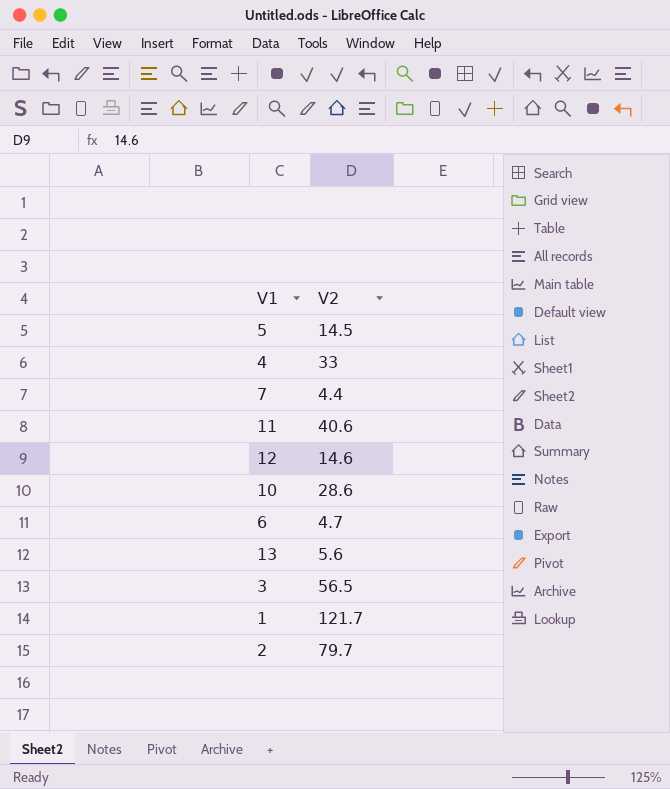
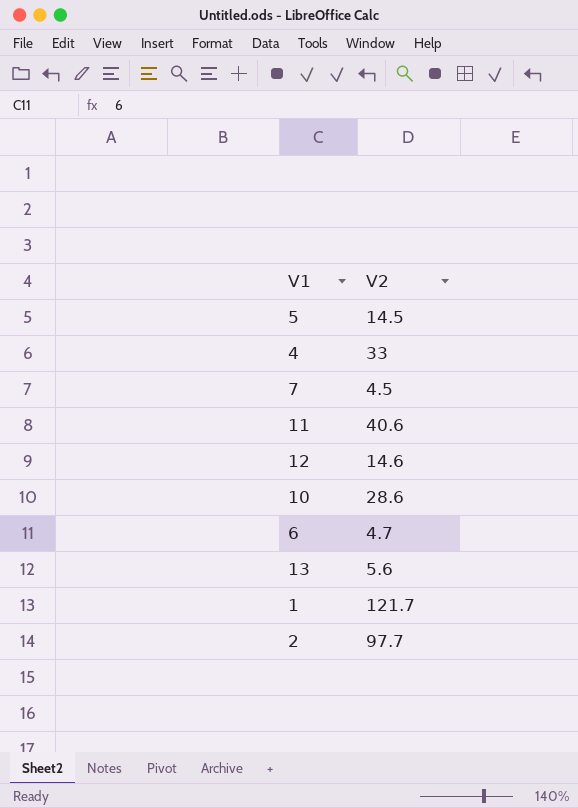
row 3: 56.5 -> none
7 | V2: 4.4 -> 4.5
2 | V2: 79.7 -> 97.7

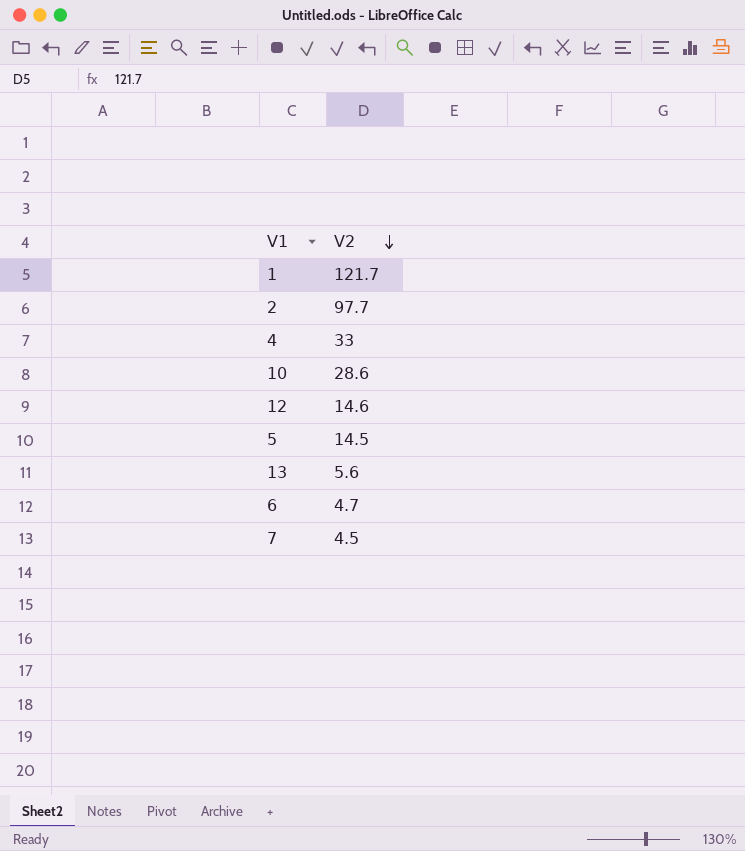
row order: none -> V2 descending
row 11: 40.6 -> none

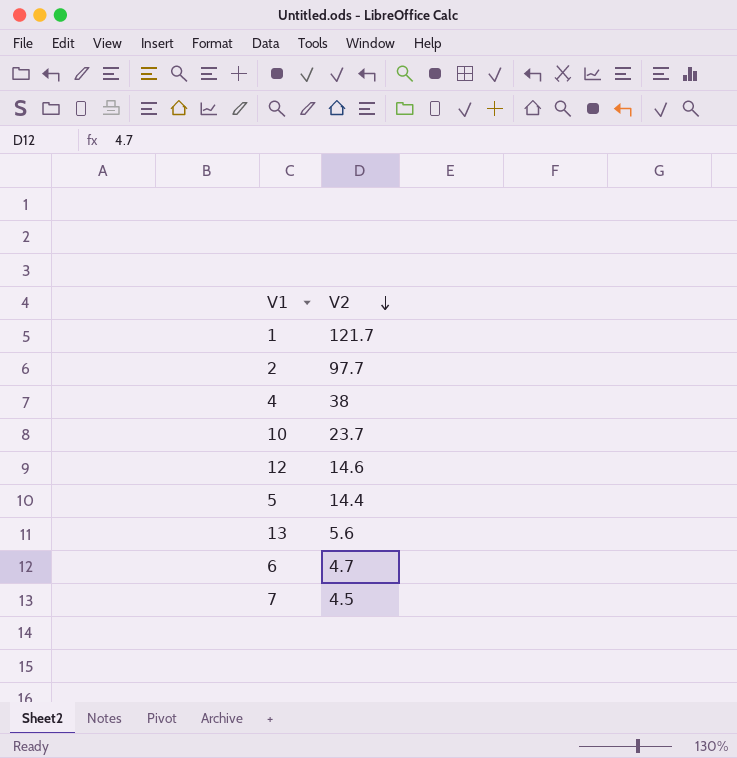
4 | V2: 33 -> 38
10 | V2: 28.6 -> 23.7
5 | V2: 14.5 -> 14.4

